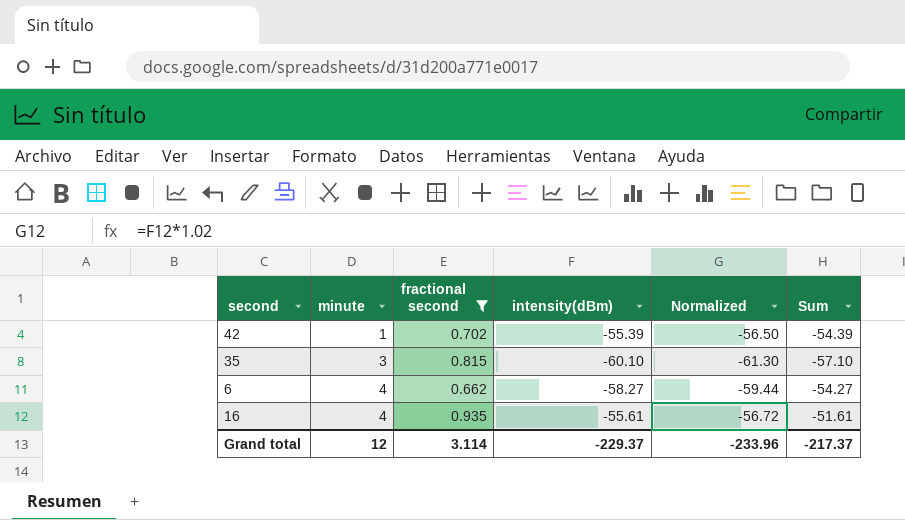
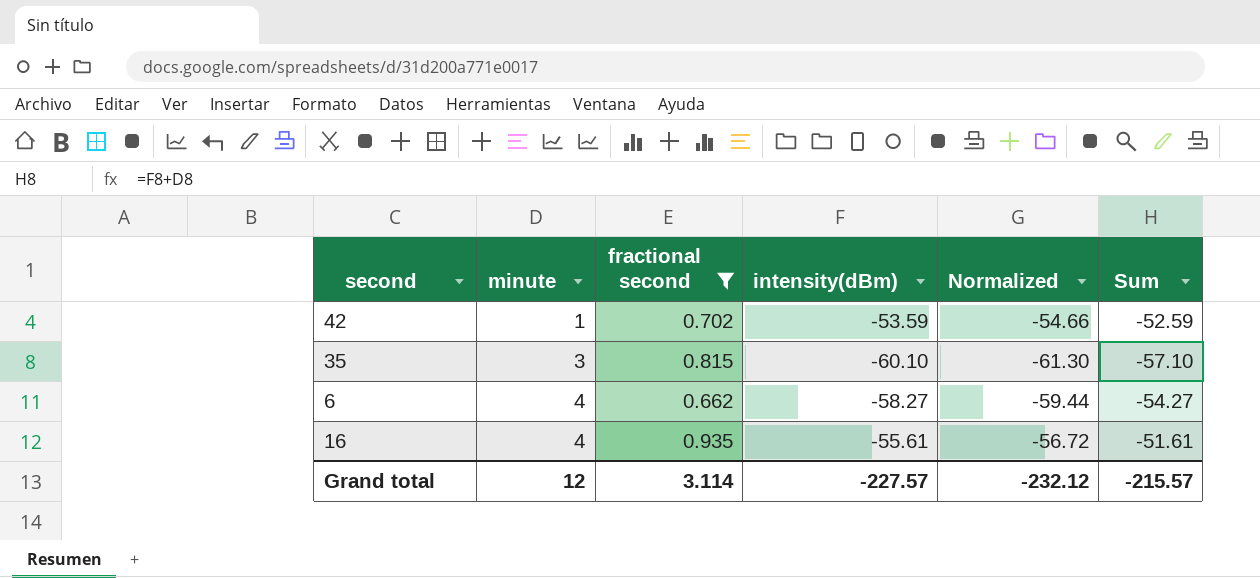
42 | intensity(dBm): -55.39 -> -53.59
42 | Normalized: -56.50 -> -54.66
42 | Sum: -54.39 -> -52.59
Grand total | intensity(dBm): -229.37 -> -227.57
Grand total | Normalized: -233.96 -> -232.12
Grand total | Sum: -217.37 -> -215.57

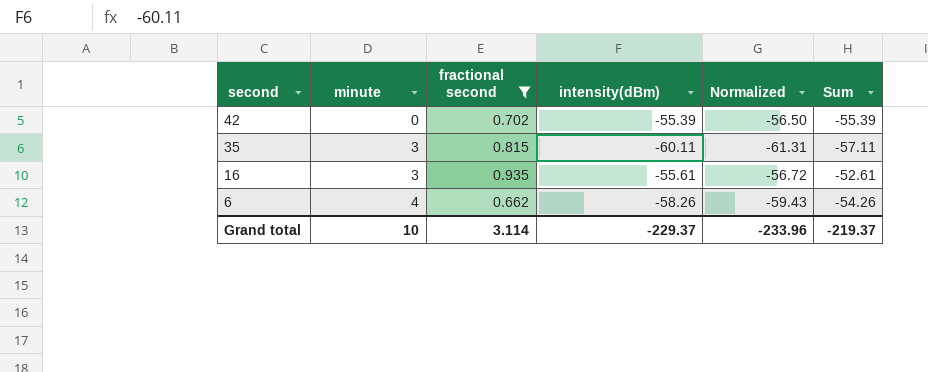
row order: minute ascending -> second descending
42 | minute: 1 -> 0
42 | intensity(dBm): -53.59 -> -55.39
42 | Normalized: -54.66 -> -56.50
42 | Sum: -52.59 -> -55.39
35 | intensity(dBm): -60.10 -> -60.11
35 | Normalized: -61.30 -> -61.31
35 | Sum: -57.10 -> -57.11
16 | minute: 4 -> 3
16 | Sum: -51.61 -> -52.61
6 | intensity(dBm): -58.27 -> -58.26
6 | Normalized: -59.44 -> -59.43
6 | Sum: -54.27 -> -54.26
Grand total | minute: 12 -> 10
Grand total | intensity(dBm): -227.57 -> -229.37
Grand total | Normalized: -232.12 -> -233.96
Grand total | Sum: -215.57 -> -219.37

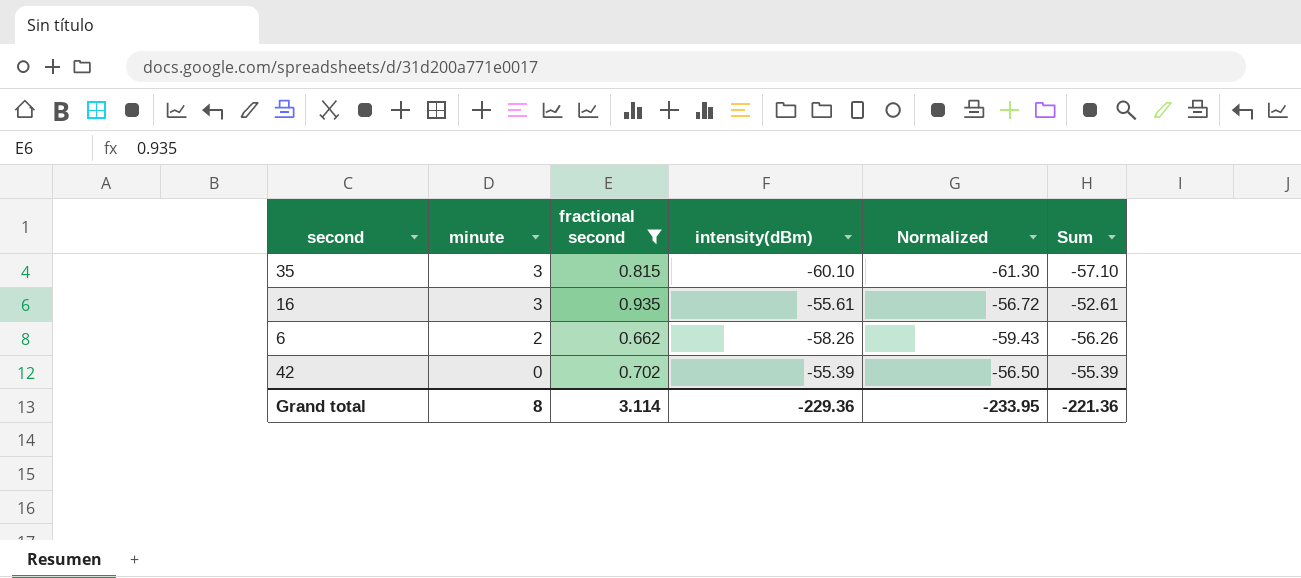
row order: second descending -> minute descending
35 | intensity(dBm): -60.11 -> -60.10
35 | Normalized: -61.31 -> -61.30
35 | Sum: -57.11 -> -57.10
6 | minute: 4 -> 2
6 | Sum: -54.26 -> -56.26
Grand total | minute: 10 -> 8
Grand total | intensity(dBm): -229.37 -> -229.36
Grand total | Normalized: -233.96 -> -233.95
Grand total | Sum: -219.37 -> -221.36

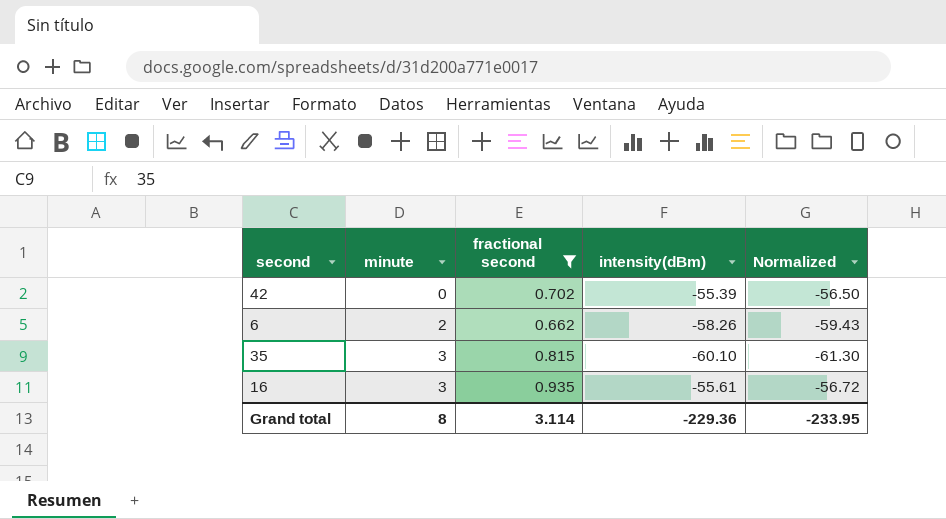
row order: minute descending -> minute ascending
column Sum | formula: [minute] + [intensity(dBm)] -> none

